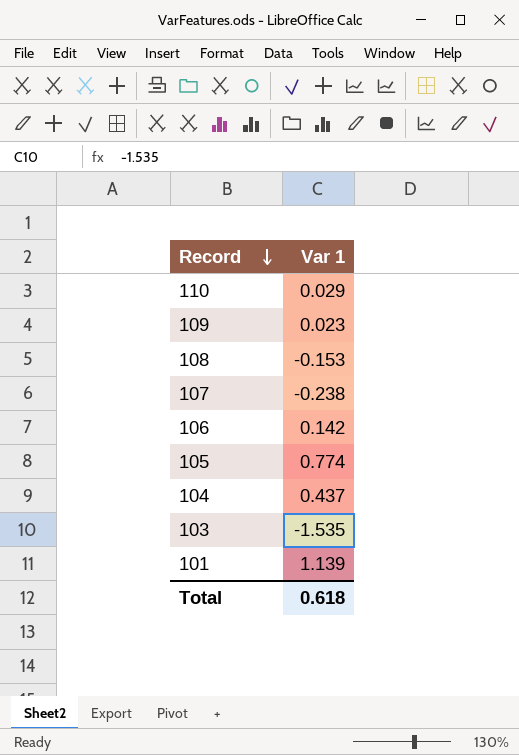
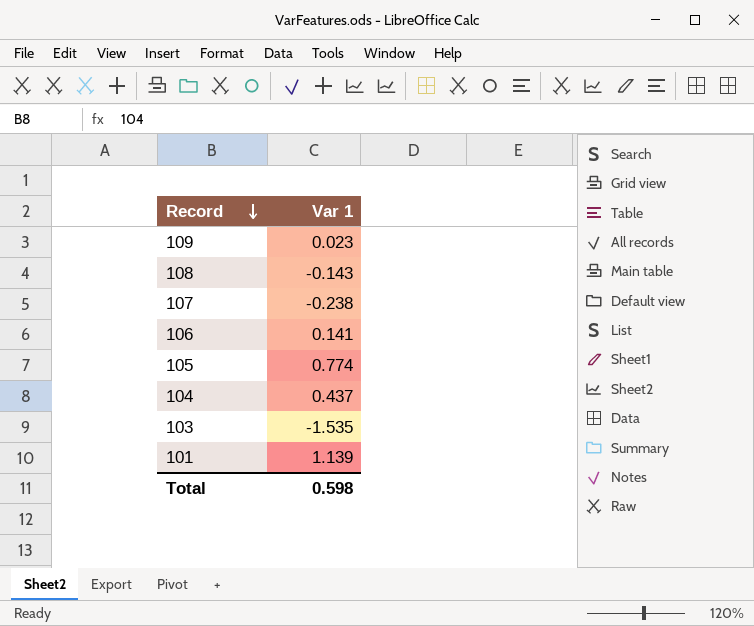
row 110: 0.029 -> none
108 | Var 1: -0.153 -> -0.143
106 | Var 1: 0.142 -> 0.141
Total | Var 1: 0.618 -> 0.598

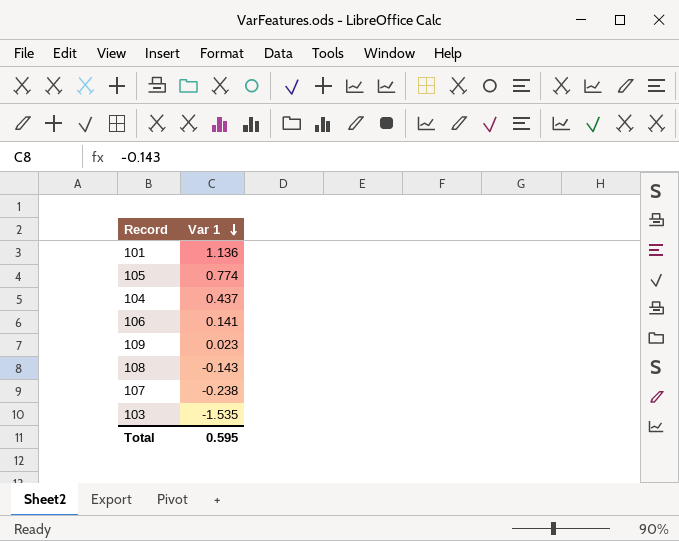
row order: Record descending -> Var 1 descending
101 | Var 1: 1.139 -> 1.136
Total | Var 1: 0.598 -> 0.595

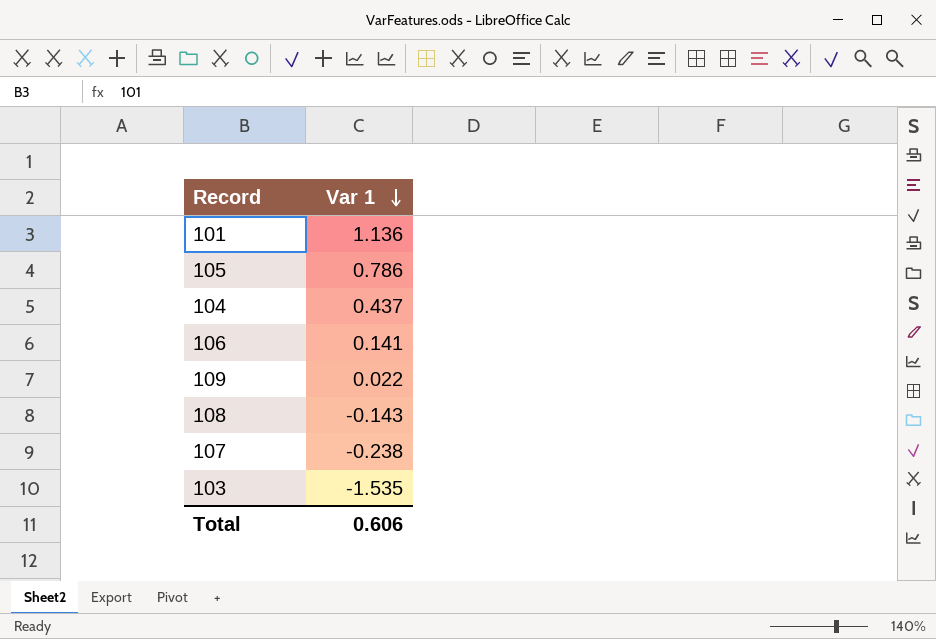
105 | Var 1: 0.774 -> 0.786
109 | Var 1: 0.023 -> 0.022
Total | Var 1: 0.595 -> 0.606

